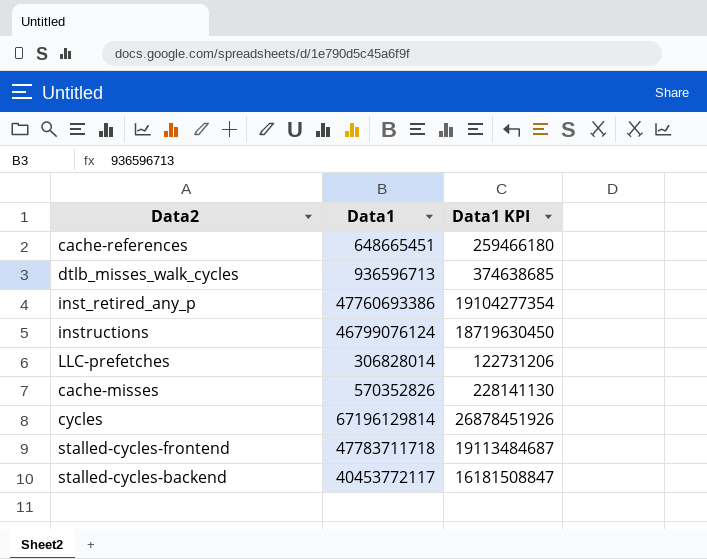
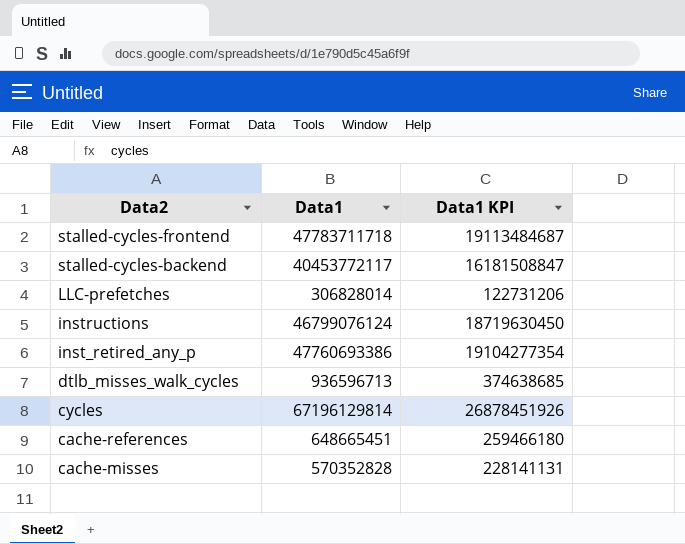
row order: none -> Data2 descending
cache-misses | Data1: 570352826 -> 570352828
cache-misses | Data1 KPI: 228141130 -> 228141131

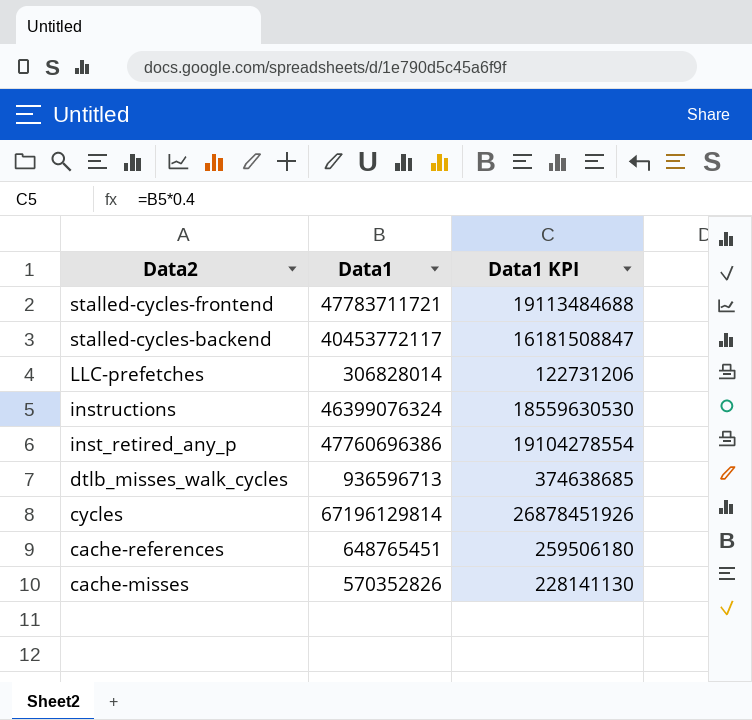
stalled-cycles-frontend | Data1: 47783711718 -> 47783711721
stalled-cycles-frontend | Data1 KPI: 19113484687 -> 19113484688
instructions | Data1: 46799076124 -> 46399076324
instructions | Data1 KPI: 18719630450 -> 18559630530
inst_retired_any_p | Data1: 47760693386 -> 47760696386
inst_retired_any_p | Data1 KPI: 19104277354 -> 19104278554
cache-references | Data1: 648665451 -> 648765451
cache-references | Data1 KPI: 259466180 -> 259506180
cache-misses | Data1: 570352828 -> 570352826
cache-misses | Data1 KPI: 228141131 -> 228141130

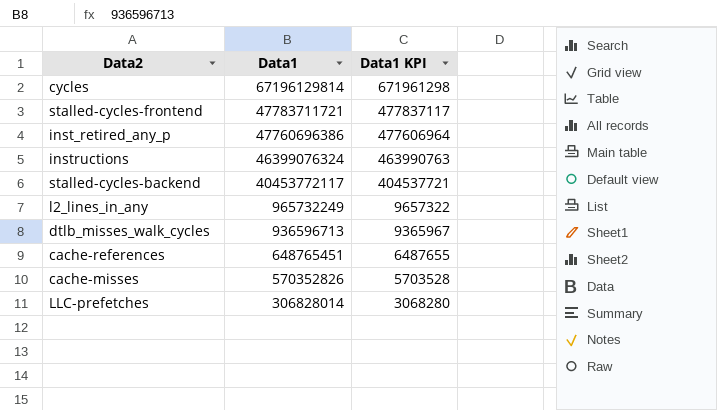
row order: Data2 descending -> Data1 descending
column Data1 KPI | formula: [Data1] * 0.4 -> [Data1] * 0.01
row l2_lines_in_any: none -> 965732249 | 9657322

